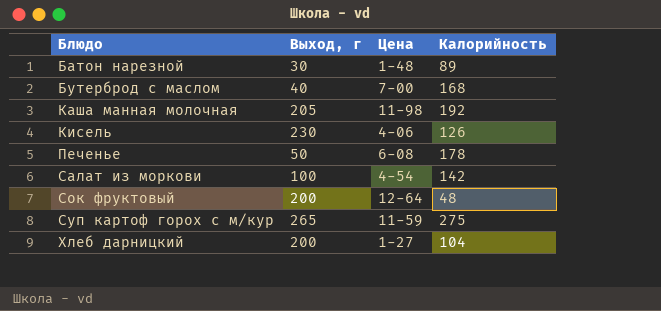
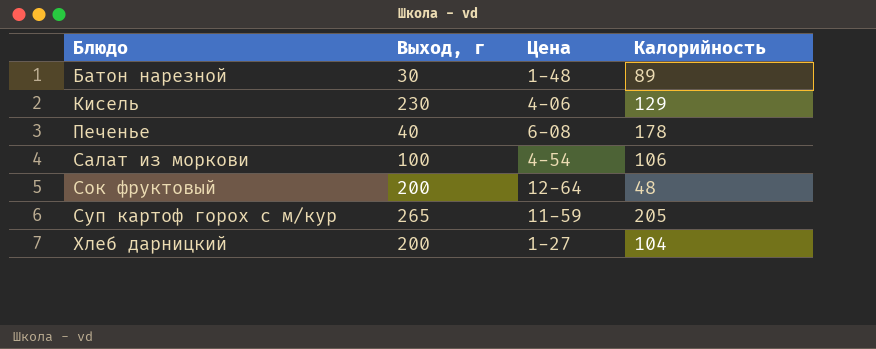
row Бутерброд с маслом: 40 | 7-00 | 168 -> none
row Каша манная молочная: 205 | 11-98 | 192 -> none
Кисель | Калорийность: 126 -> 129
Печенье | Выход, г: 50 -> 40
Салат из моркови | Калорийность: 142 -> 106
Суп картоф горох с м/кур | Калорийность: 275 -> 205

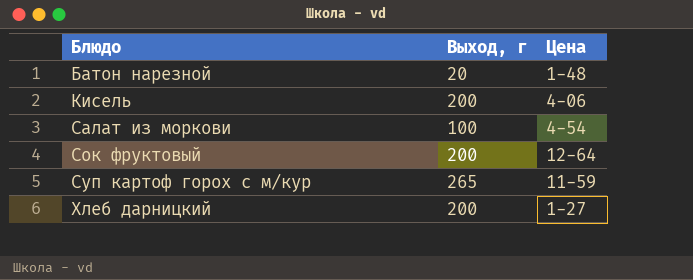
column Калорийность | position: 4 -> none
row Печенье: 40 | 6-08 | 178 -> none
Батон нарезной | Выход, г: 30 -> 20
Кисель | Выход, г: 230 -> 200

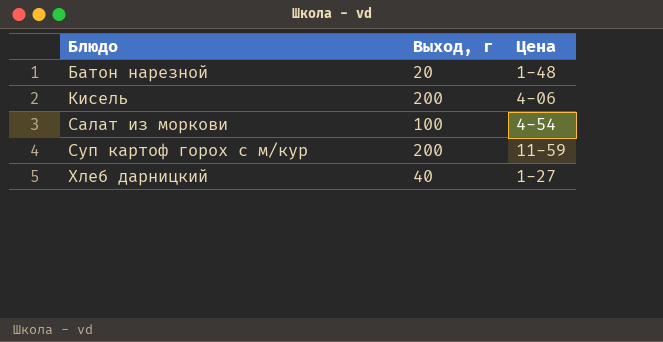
row Сок фруктовый: 200 | 12-64 -> none
Суп картоф горох с м/кур | Выход, г: 265 -> 200
Хлеб дарницкий | Выход, г: 200 -> 40

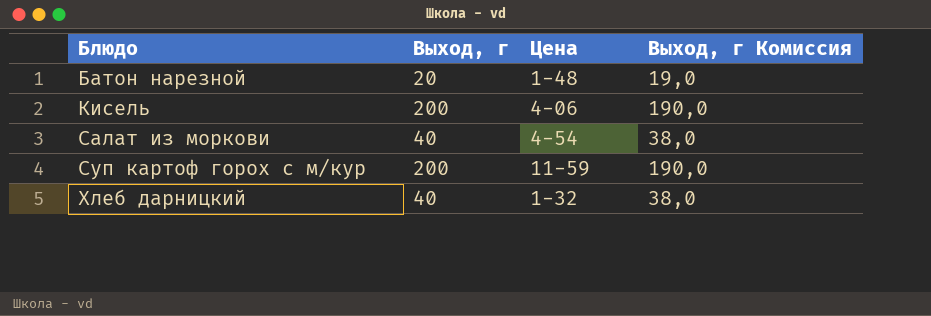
column Выход, г Комиссия | formula: none -> [Выход, г] * 0,95
Салат из моркови | Выход, г: 100 -> 40
Хлеб дарницкий | Цена: 1-27 -> 1-32

